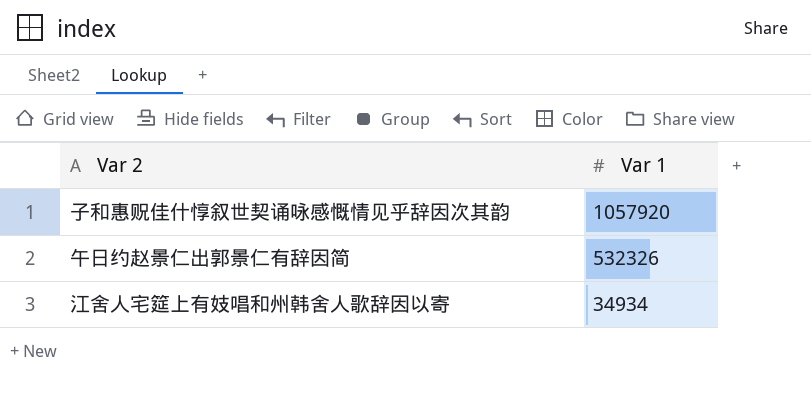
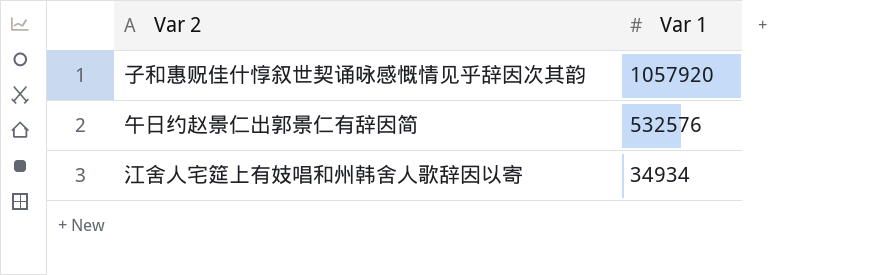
午日约赵景仁出郭景仁有辞因简 | Var 1: 532326 -> 532576

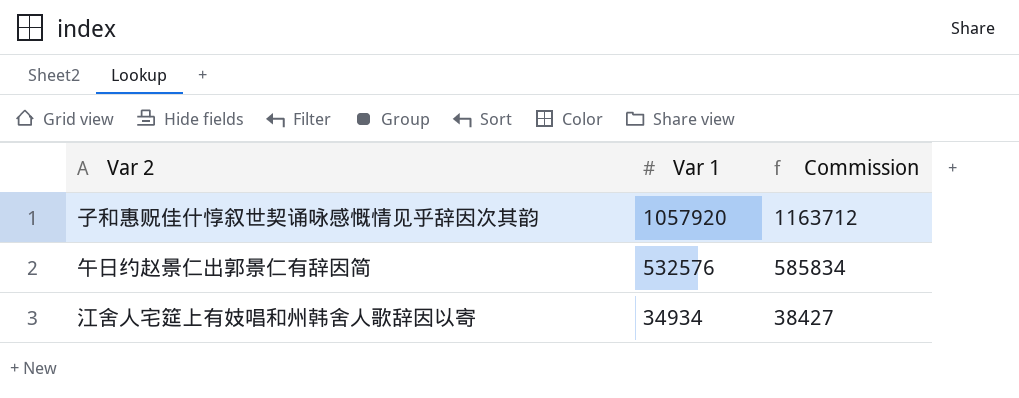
column Commission | formula: none -> [Var 1] * 1.1

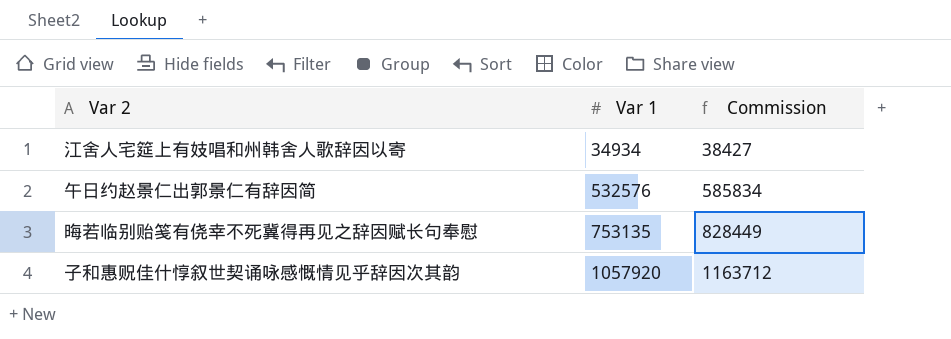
row order: Var 1 descending -> Var 1 ascending
row 晦若临别贻笺有侥幸不死冀得再见之辞因赋长句奉慰: none -> 753135 | 828449

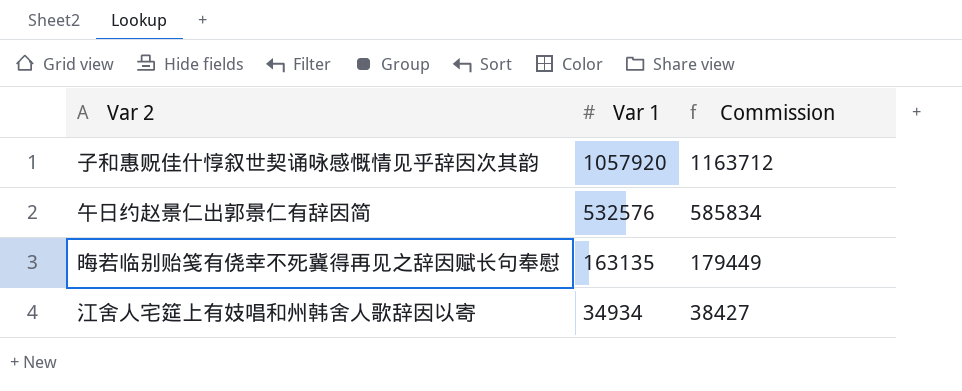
row order: Var 1 ascending -> Var 1 descending
晦若临别贻笺有侥幸不死冀得再见之辞因赋长句奉慰 | Var 1: 753135 -> 163135
晦若临别贻笺有侥幸不死冀得再见之辞因赋长句奉慰 | Commission: 828449 -> 179449

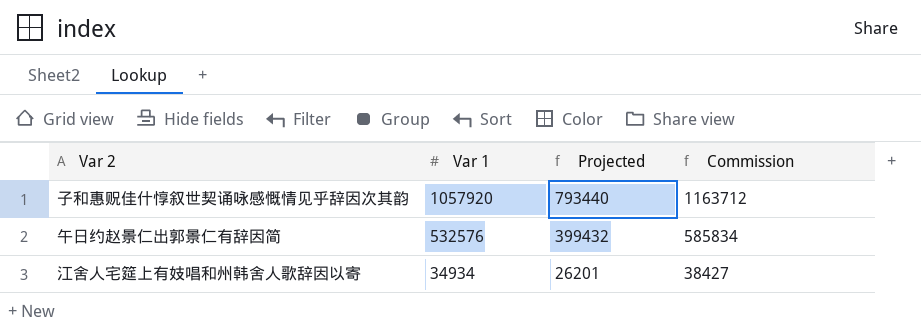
column Projected | formula: none -> [Var 1] * 0.75
row 晦若临别贻笺有侥幸不死冀得再见之辞因赋长句奉慰: 163135 | 179449 -> none

